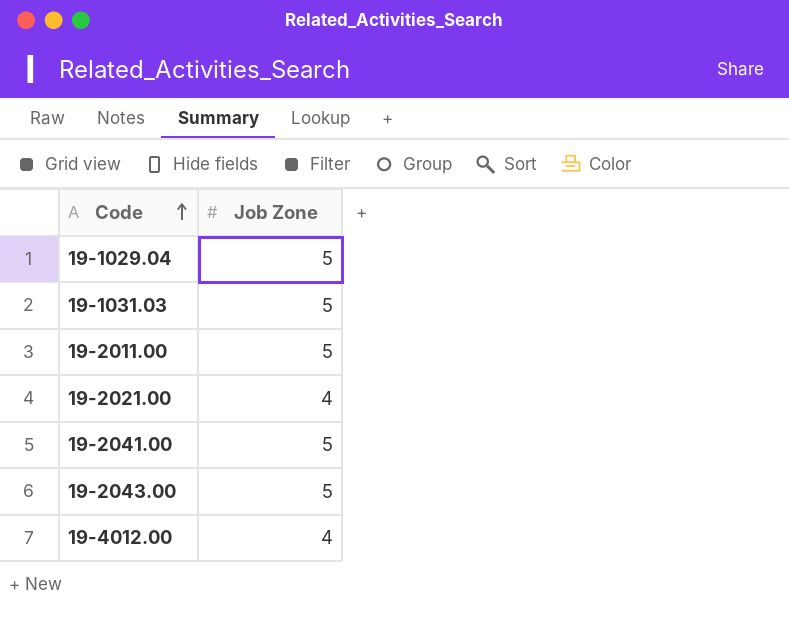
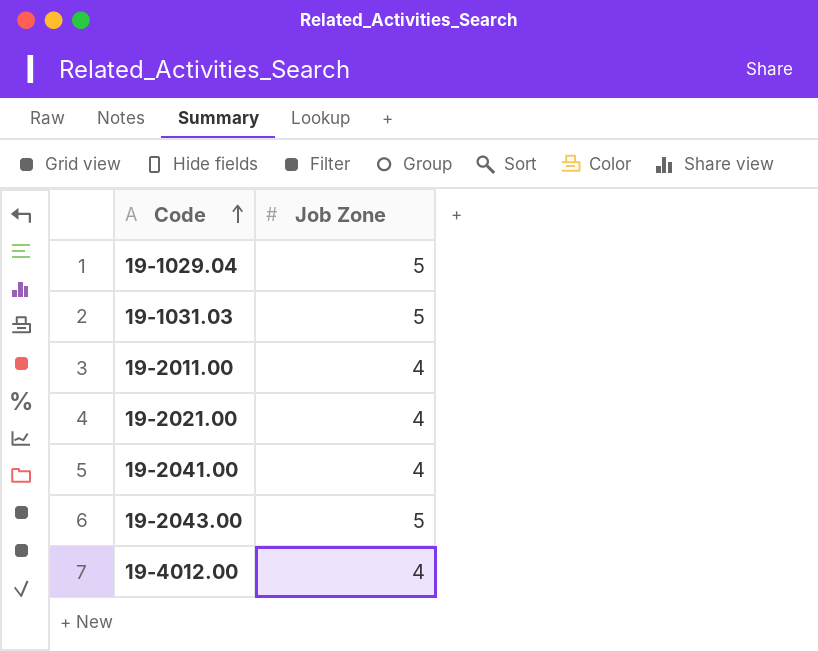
19-2011.00 | Job Zone: 5 -> 4
19-2041.00 | Job Zone: 5 -> 4

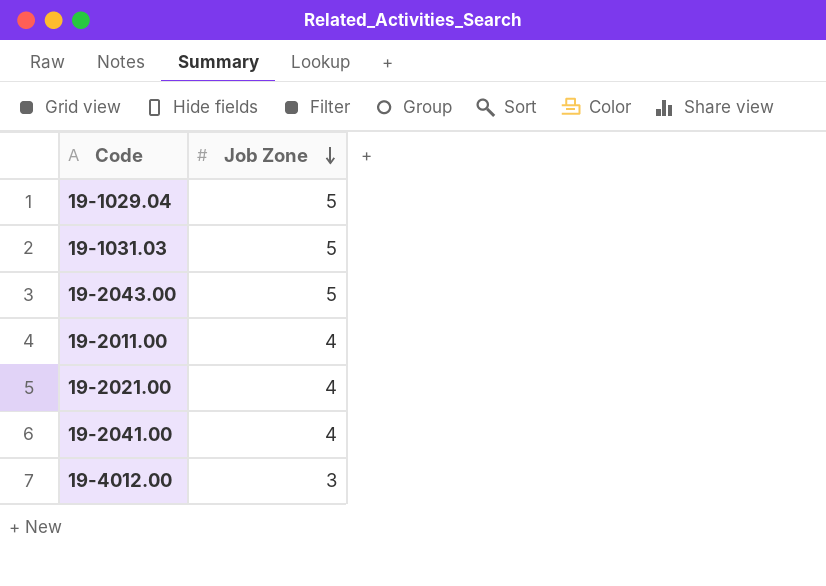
row order: Code ascending -> Job Zone descending
19-4012.00 | Job Zone: 4 -> 3

